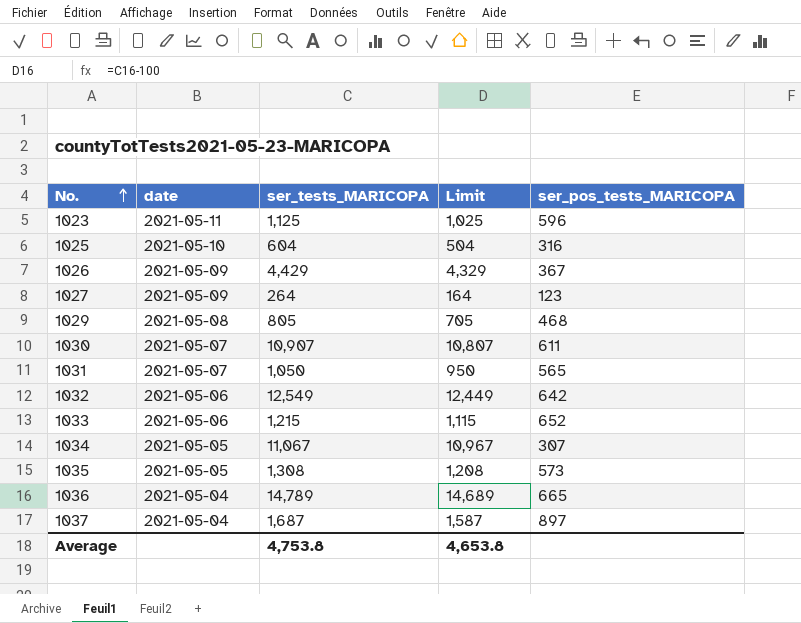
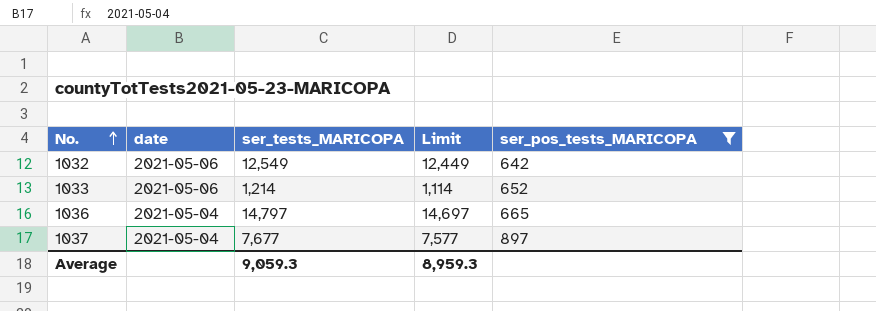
filter: none -> ser_pos_tests_MARICOPA >= 642
1033 | ser_tests_MARICOPA: 1,215 -> 1,214
1033 | Limit: 1,115 -> 1,114
1036 | ser_tests_MARICOPA: 14,789 -> 14,797
1036 | Limit: 14,689 -> 14,697
1037 | ser_tests_MARICOPA: 1,687 -> 7,677
1037 | Limit: 1,587 -> 7,577
Average | ser_tests_MARICOPA: 4,753.8 -> 9,059.3
Average | Limit: 4,653.8 -> 8,959.3

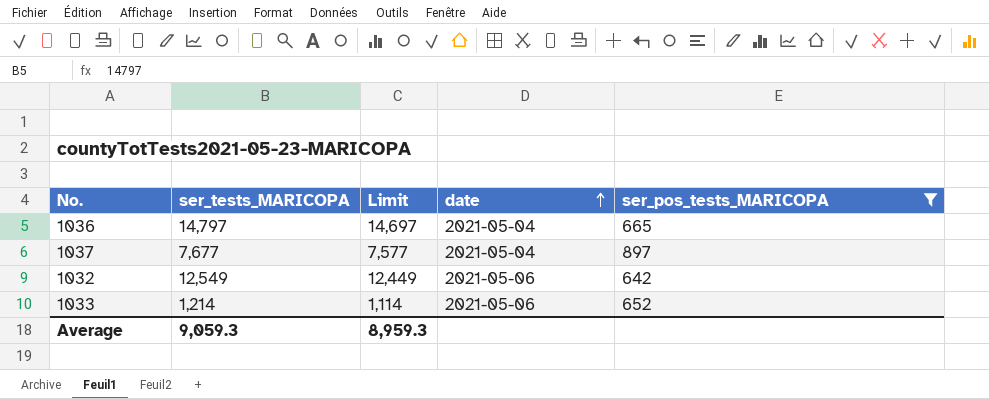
row order: No. ascending -> date ascending
column date | position: 2 -> 4

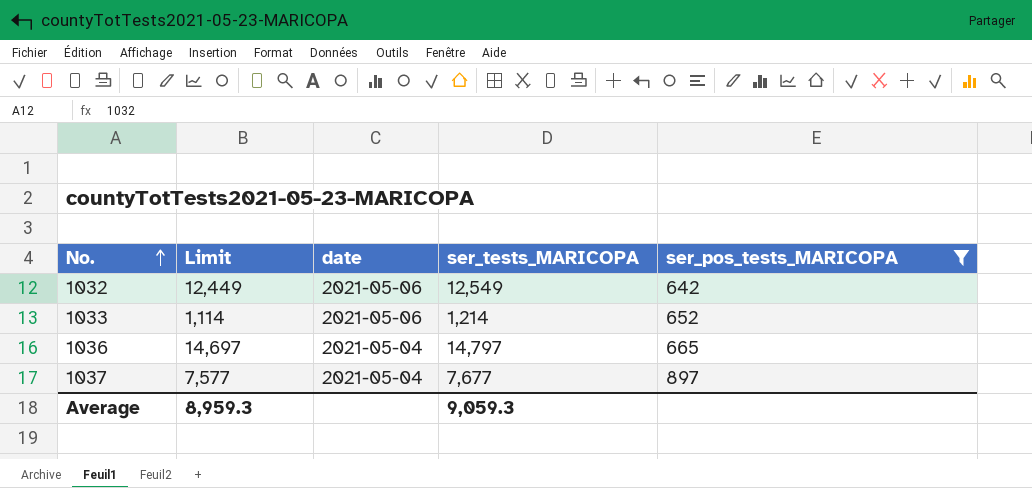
row order: date ascending -> No. ascending
column ser_tests_MARICOPA | position: 2 -> 4

